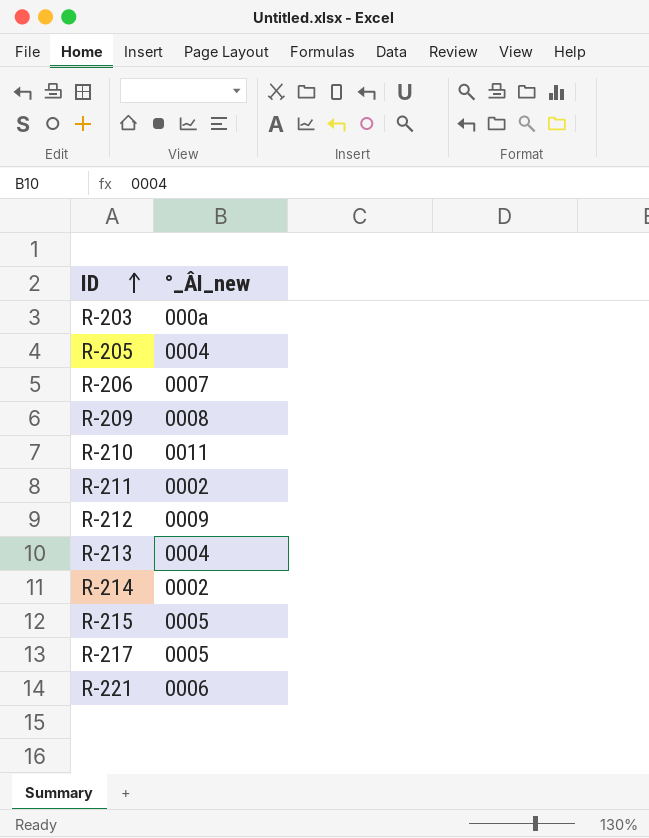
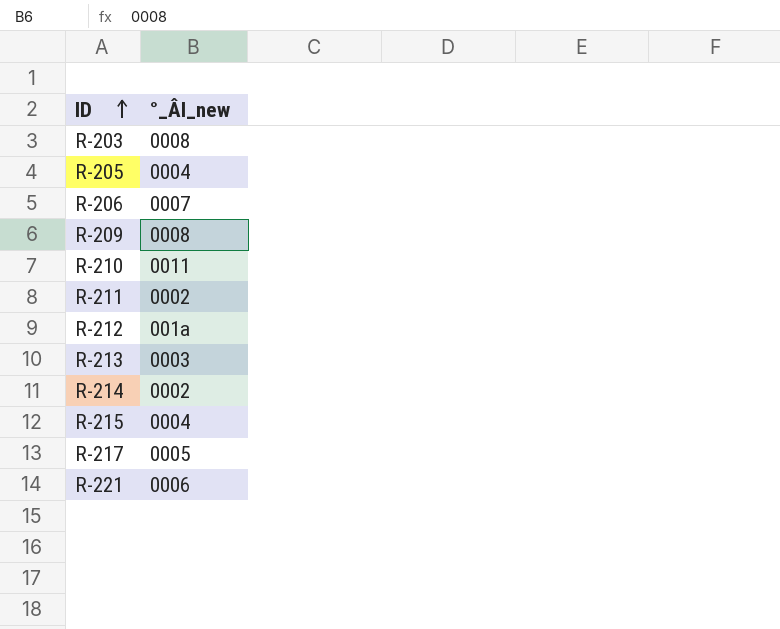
R-203 | °_ÂI_new: 000a -> 0008
R-212 | °_ÂI_new: 0009 -> 001a
R-213 | °_ÂI_new: 0004 -> 0003
R-215 | °_ÂI_new: 0005 -> 0004

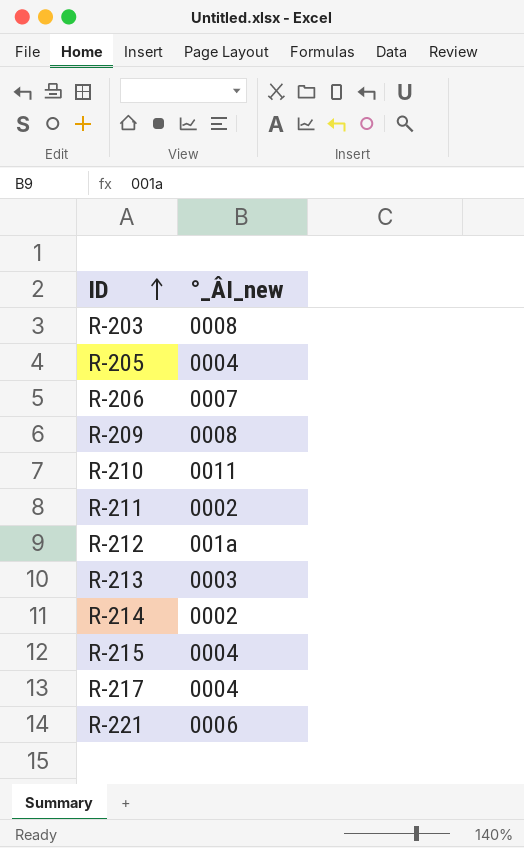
R-217 | °_ÂI_new: 0005 -> 0004

